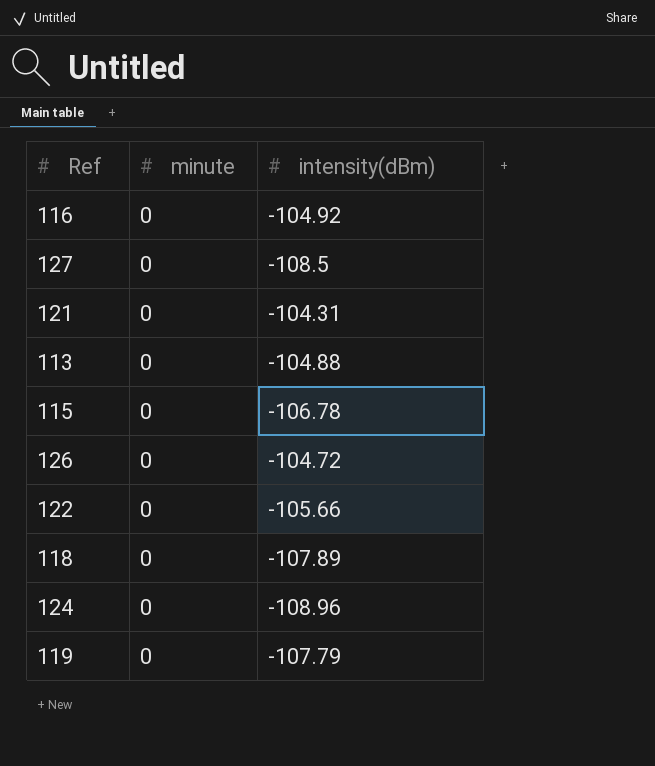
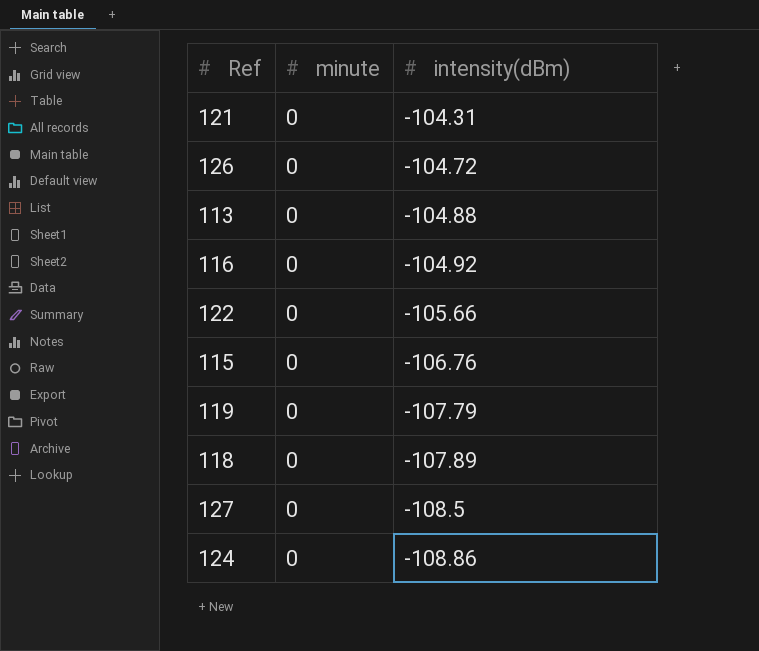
row order: none -> intensity(dBm) descending
115 | intensity(dBm): -106.78 -> -106.76
124 | intensity(dBm): -108.96 -> -108.86

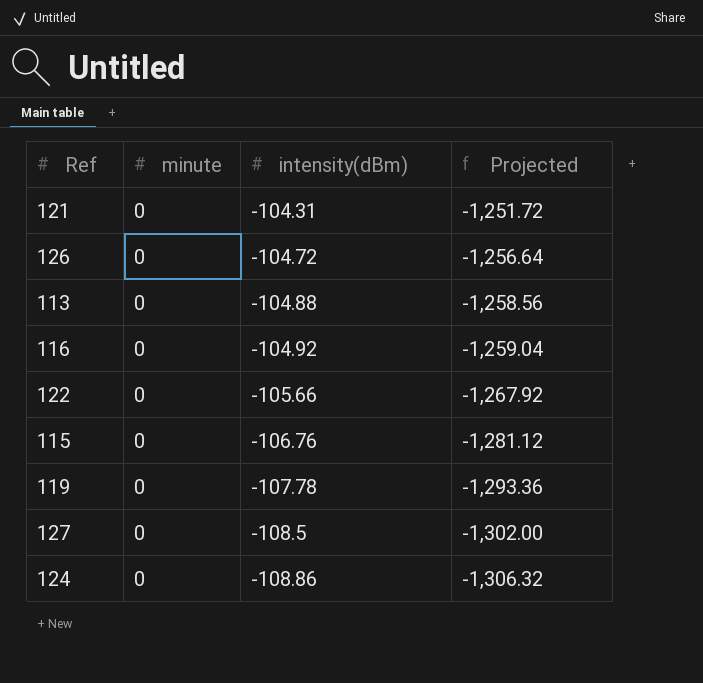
column Projected | formula: none -> [intensity(dBm)] * 12
row 118: 0 | -107.89 -> none
119 | intensity(dBm): -107.79 -> -107.78

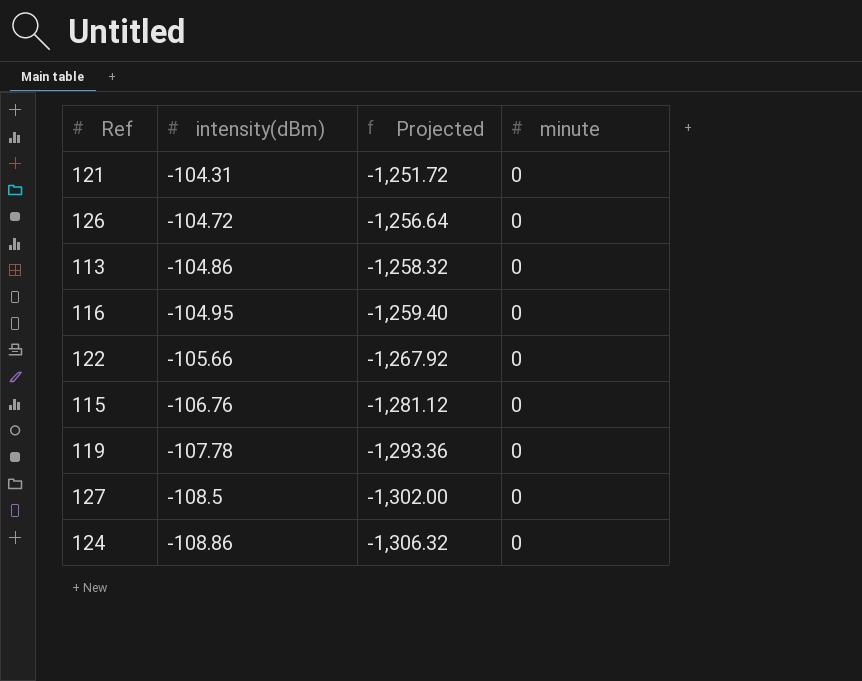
column minute | position: 2 -> 4
113 | intensity(dBm): -104.88 -> -104.86
113 | Projected: -1,258.56 -> -1,258.32
116 | intensity(dBm): -104.92 -> -104.95
116 | Projected: -1,259.04 -> -1,259.40

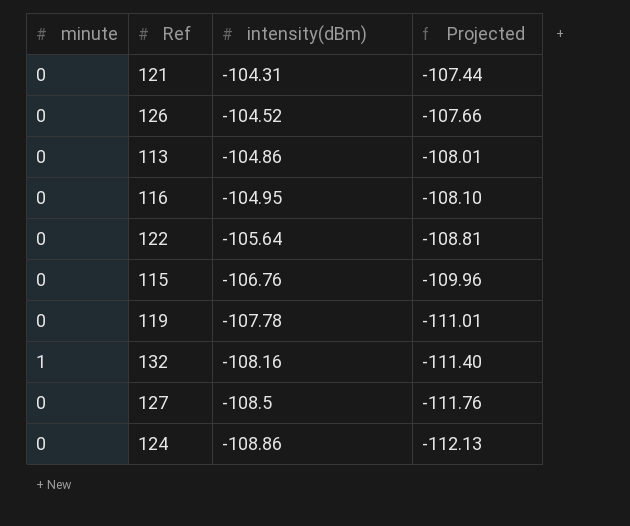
column minute | position: 4 -> 1
column Projected | formula: [intensity(dBm)] * 12 -> [intensity(dBm)] * 1.03
126 | intensity(dBm): -104.72 -> -104.52
122 | intensity(dBm): -105.66 -> -105.64
row 132: none -> 1 | -108.16 | -111.40

